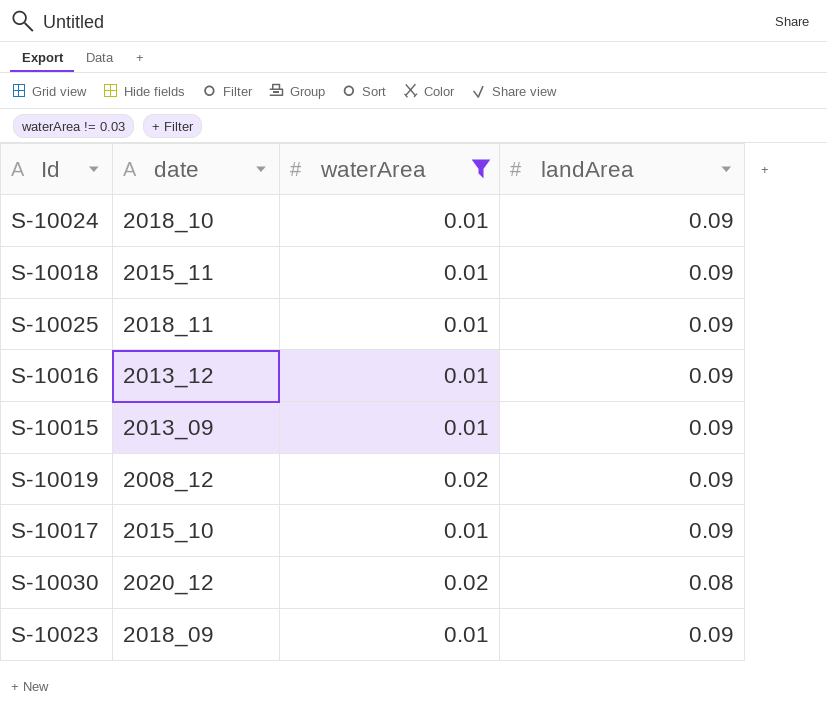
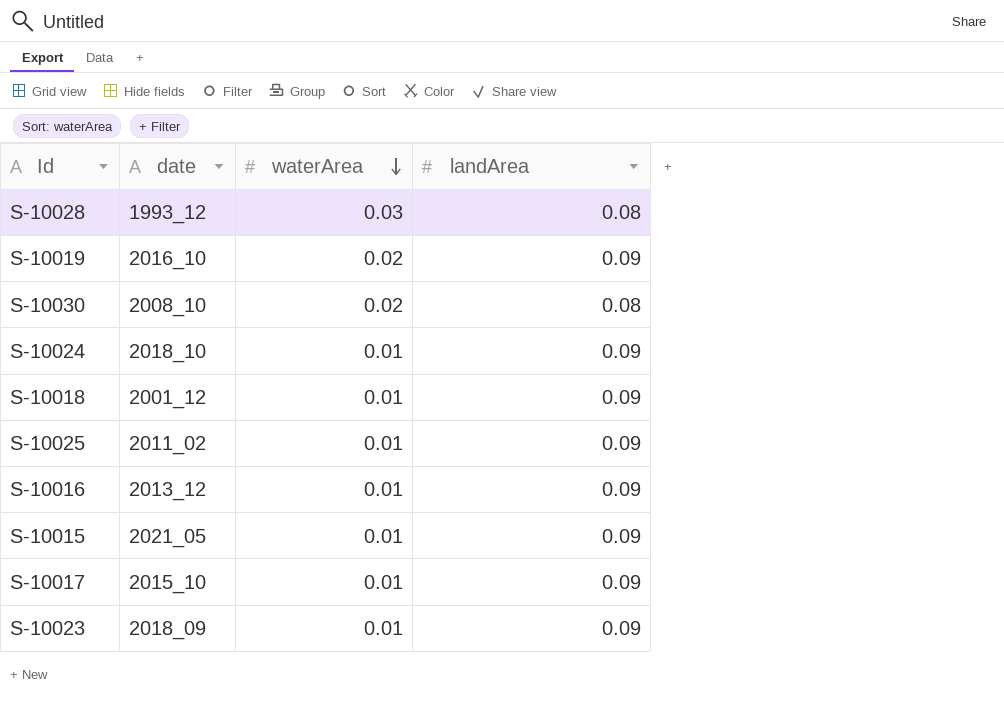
filter: waterArea != 0.03 -> none
row order: none -> waterArea descending
S-10019 | date: 2008_12 -> 2016_10
S-10030 | date: 2020_12 -> 2008_10
S-10018 | date: 2015_11 -> 2001_12
S-10025 | date: 2018_11 -> 2011_02
S-10015 | date: 2013_09 -> 2021_05

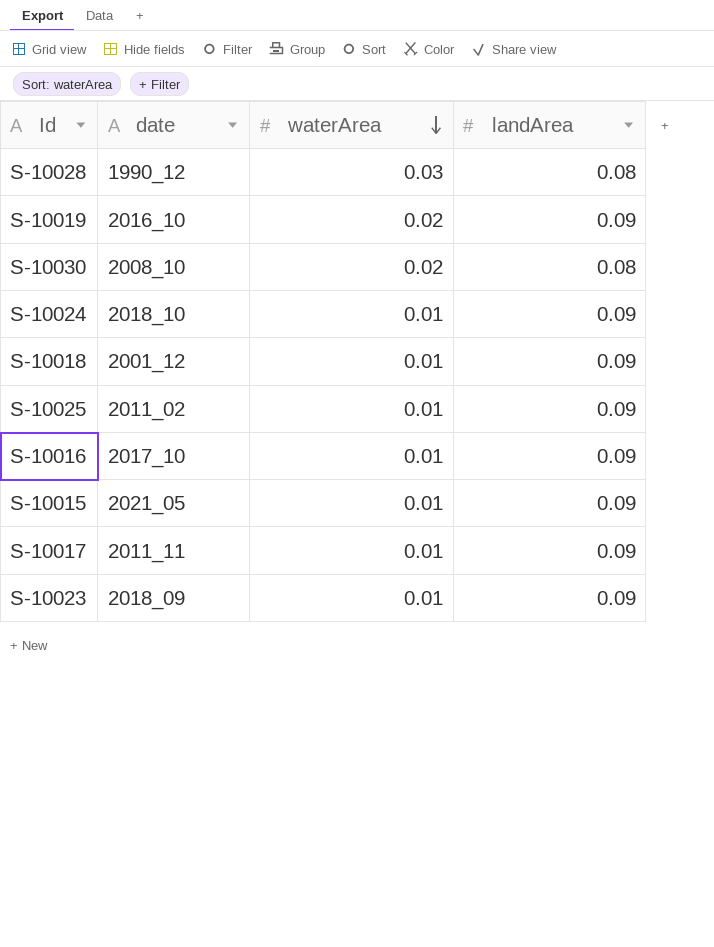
S-10028 | date: 1993_12 -> 1990_12
S-10016 | date: 2013_12 -> 2017_10
S-10017 | date: 2015_10 -> 2011_11

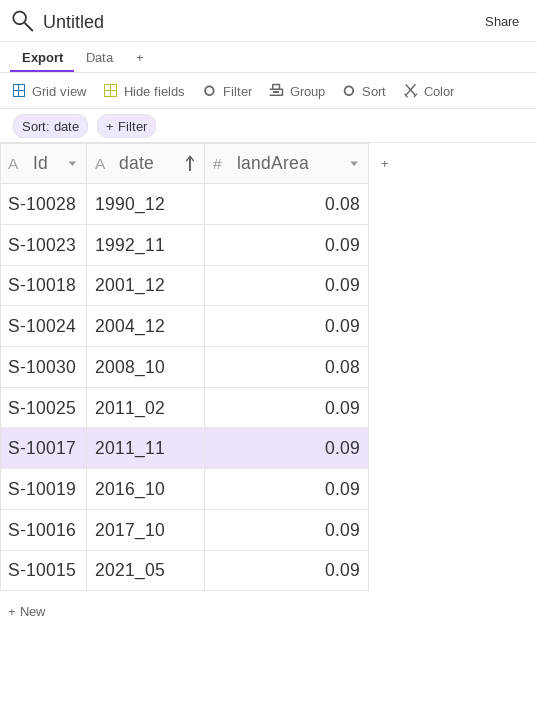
row order: waterArea descending -> date ascending
column waterArea | position: 3 -> none
S-10023 | date: 2018_09 -> 1992_11
S-10024 | date: 2018_10 -> 2004_12

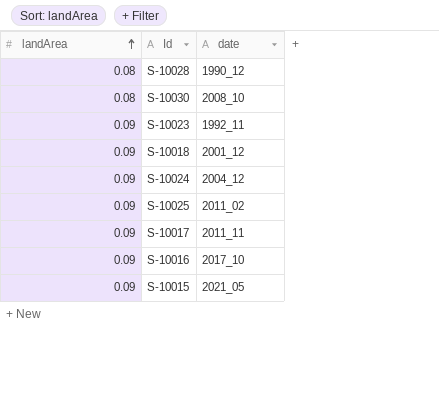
row order: date ascending -> landArea ascending
column landArea | position: 3 -> 1
row S-10019: 2016_10 | 0.09 -> none

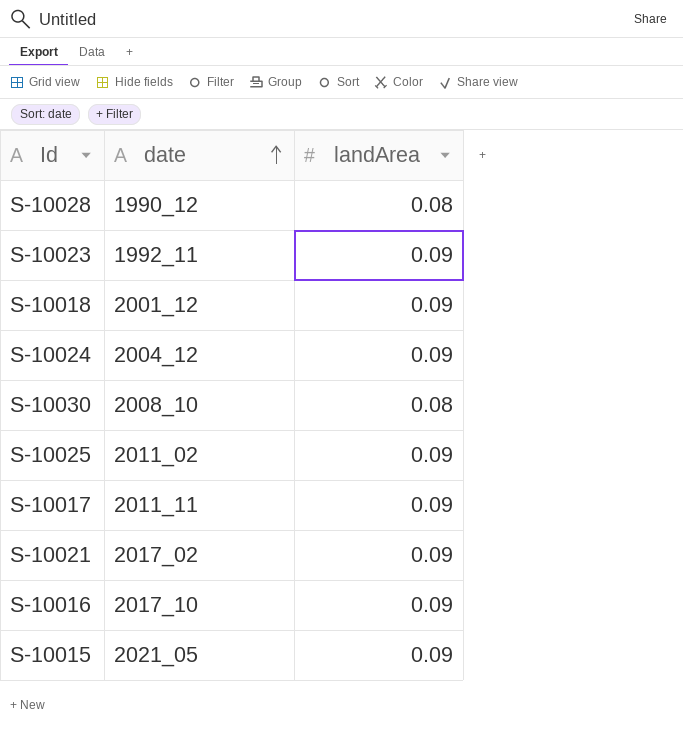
row order: landArea ascending -> date ascending
column landArea | position: 1 -> 3
row S-10021: none -> 2017_02 | 0.09

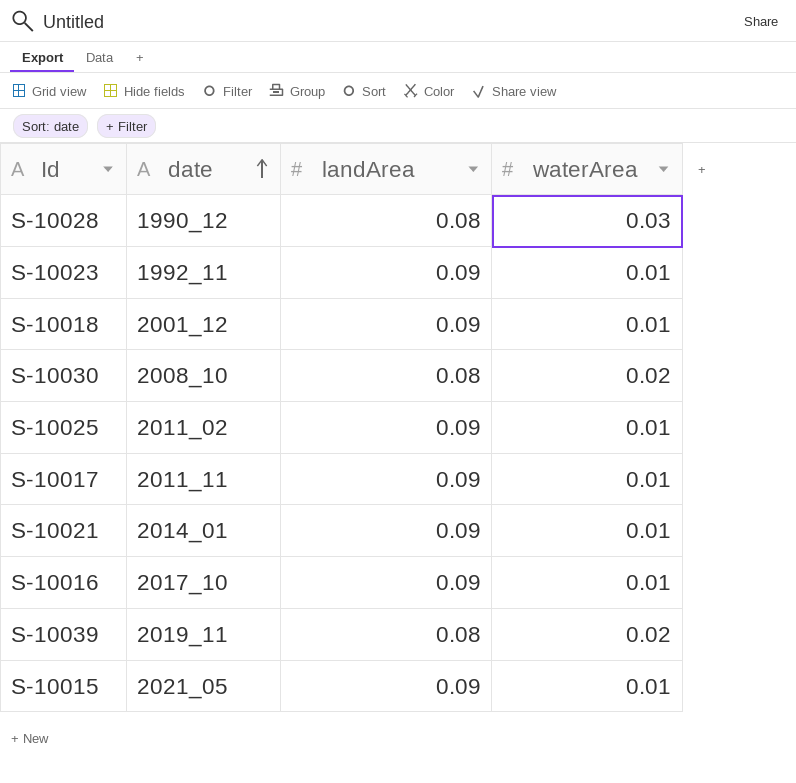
column waterArea | position: none -> 4
row S-10024: 2004_12 | 0.09 -> none
S-10021 | date: 2017_02 -> 2014_01
row S-10039: none -> 2019_11 | 0.08 | 0.02

